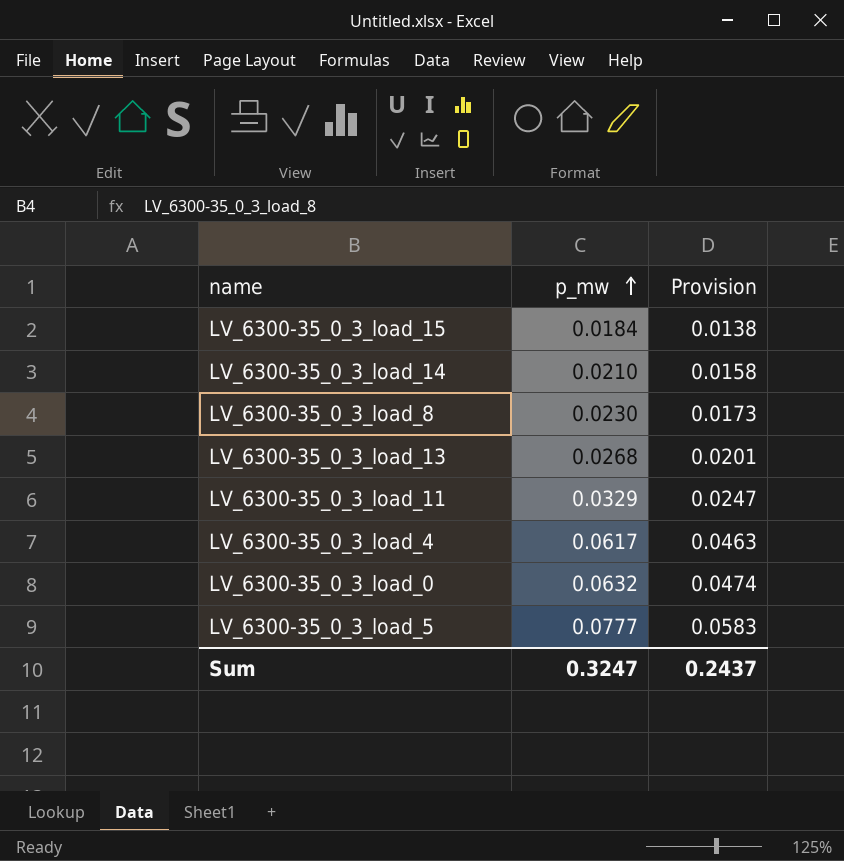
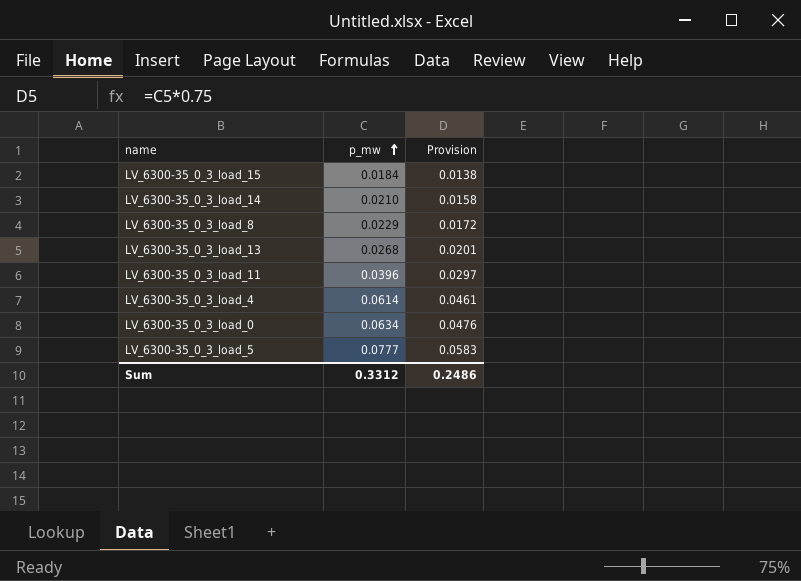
LV_6300-35_0_3_load_8 | p_mw: 0.0230 -> 0.0229
LV_6300-35_0_3_load_8 | Provision: 0.0173 -> 0.0172
LV_6300-35_0_3_load_11 | p_mw: 0.0329 -> 0.0396
LV_6300-35_0_3_load_11 | Provision: 0.0247 -> 0.0297
LV_6300-35_0_3_load_4 | p_mw: 0.0617 -> 0.0614
LV_6300-35_0_3_load_4 | Provision: 0.0463 -> 0.0461
LV_6300-35_0_3_load_0 | p_mw: 0.0632 -> 0.0634
LV_6300-35_0_3_load_0 | Provision: 0.0474 -> 0.0476
Sum | p_mw: 0.3247 -> 0.3312
Sum | Provision: 0.2437 -> 0.2486

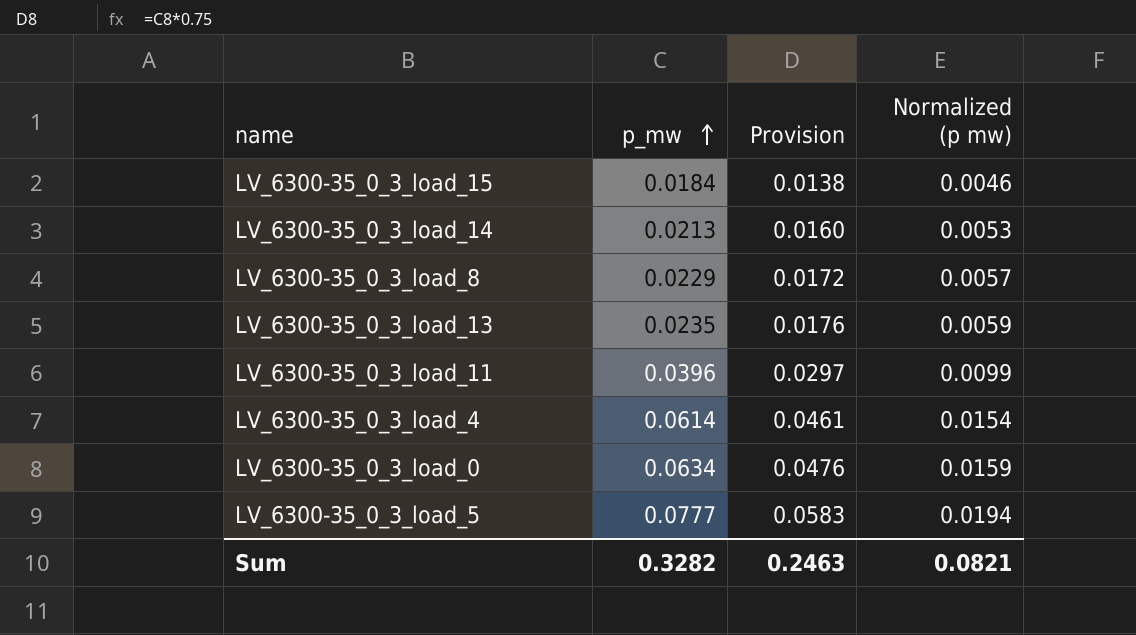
column Normalized (p mw) | formula: none -> [p_mw] * 0.25
LV_6300-35_0_3_load_14 | p_mw: 0.0210 -> 0.0213
LV_6300-35_0_3_load_14 | Provision: 0.0158 -> 0.0160
LV_6300-35_0_3_load_13 | p_mw: 0.0268 -> 0.0235
LV_6300-35_0_3_load_13 | Provision: 0.0201 -> 0.0176
Sum | p_mw: 0.3312 -> 0.3282
Sum | Provision: 0.2486 -> 0.2463

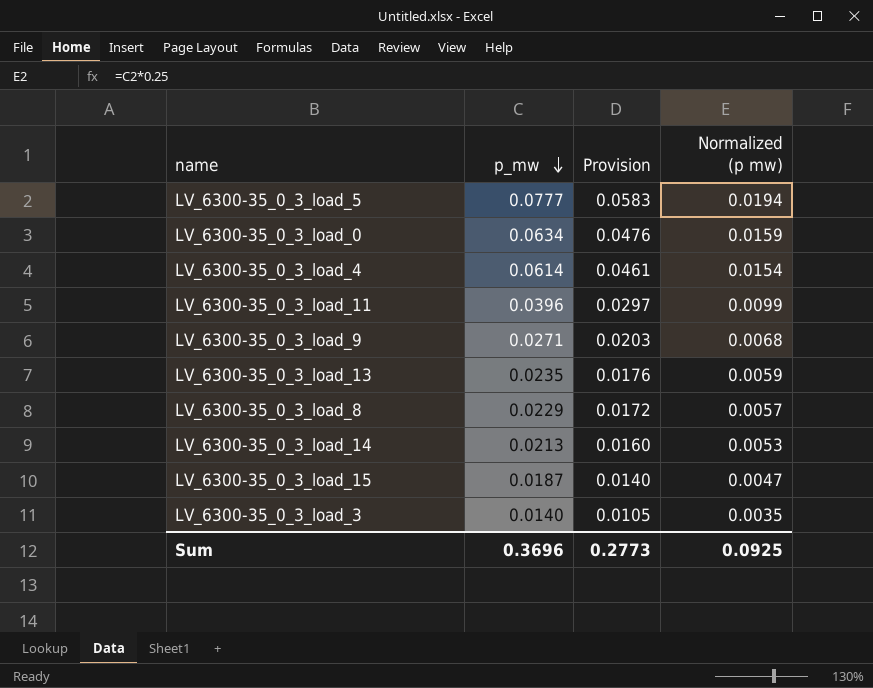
row order: p_mw ascending -> p_mw descending
row LV_6300-35_0_3_load_9: none -> 0.0271 | 0.0203 | 0.0068
LV_6300-35_0_3_load_15 | p_mw: 0.0184 -> 0.0187
LV_6300-35_0_3_load_15 | Provision: 0.0138 -> 0.0140
LV_6300-35_0_3_load_15 | Normalized (p mw): 0.0046 -> 0.0047
row LV_6300-35_0_3_load_3: none -> 0.0140 | 0.0105 | 0.0035
Sum | p_mw: 0.3282 -> 0.3696
Sum | Provision: 0.2463 -> 0.2773
Sum | Normalized (p mw): 0.0821 -> 0.0925

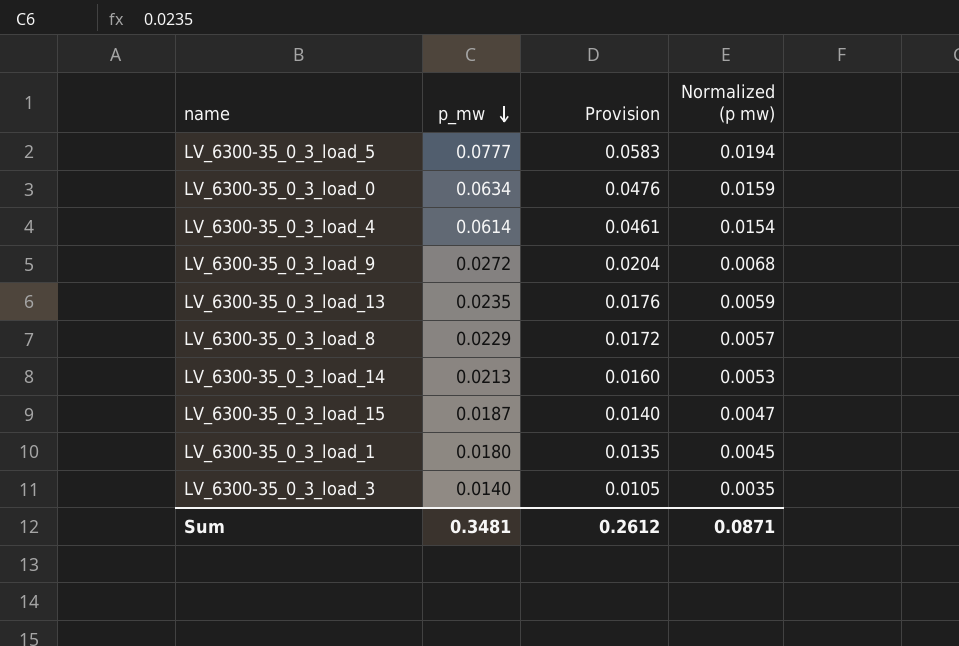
row LV_6300-35_0_3_load_11: 0.0396 | 0.0297 | 0.0099 -> none
LV_6300-35_0_3_load_9 | p_mw: 0.0271 -> 0.0272
LV_6300-35_0_3_load_9 | Provision: 0.0203 -> 0.0204
row LV_6300-35_0_3_load_1: none -> 0.0180 | 0.0135 | 0.0045
Sum | p_mw: 0.3696 -> 0.3481
Sum | Provision: 0.2773 -> 0.2612
Sum | Normalized (p mw): 0.0925 -> 0.0871

